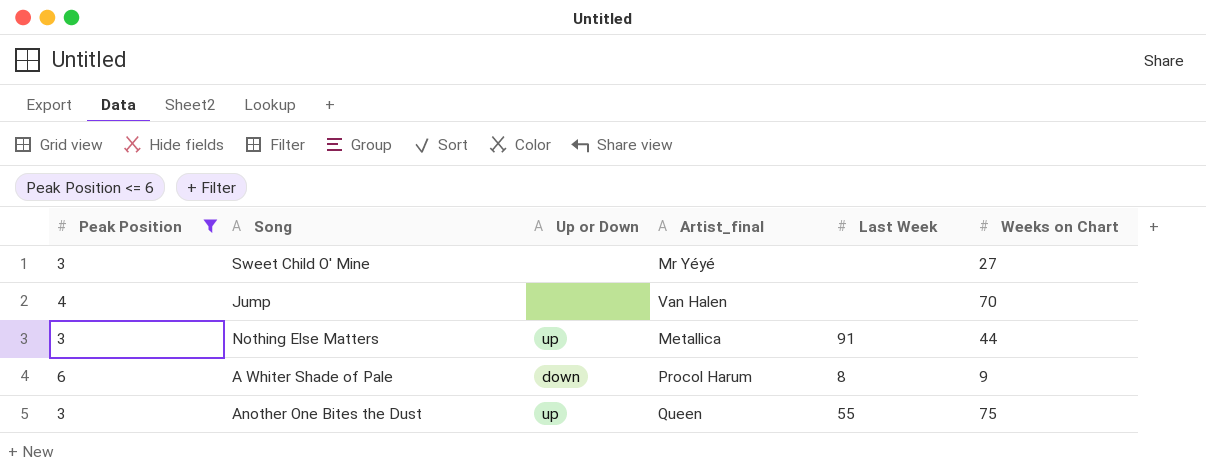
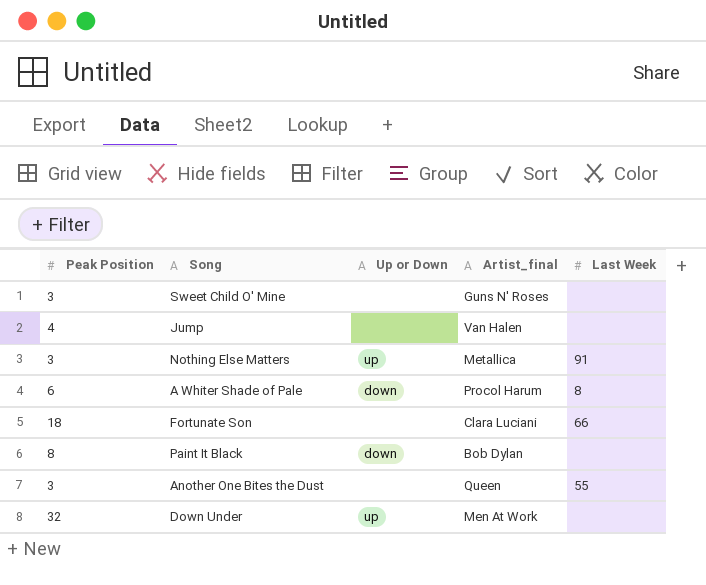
filter: Peak Position <= 6 -> none
column Weeks on Chart | position: 6 -> none
Sweet Child O' Mine | Artist_final: Mr Yéyé -> Guns N' Roses
Another One Bites the Dust | Up or Down: up -> none

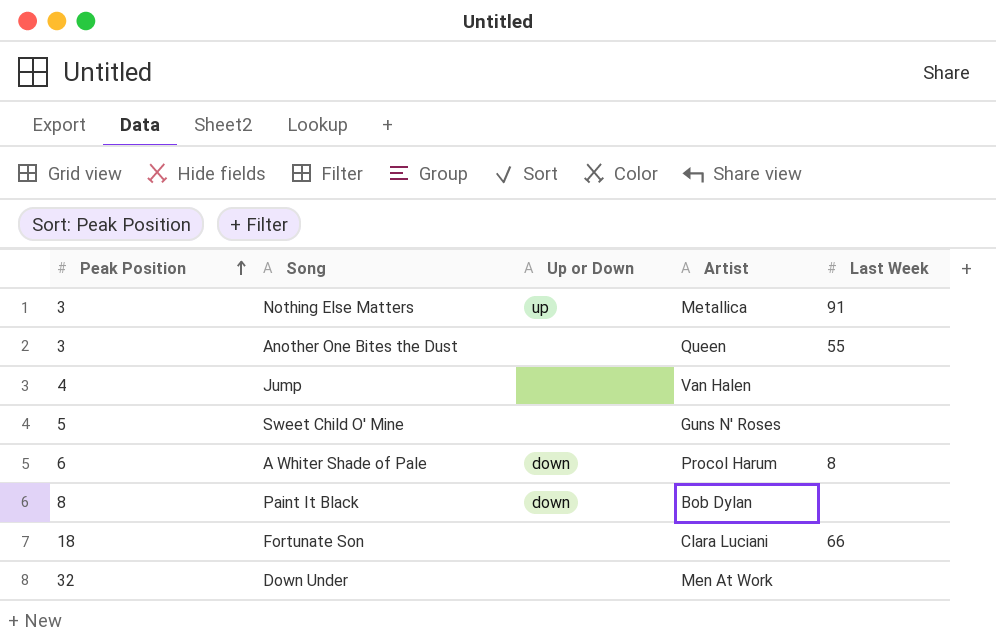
row order: none -> Peak Position ascending
column name: Artist_final -> Artist
Sweet Child O' Mine | Peak Position: 3 -> 5
Down Under | Up or Down: up -> none

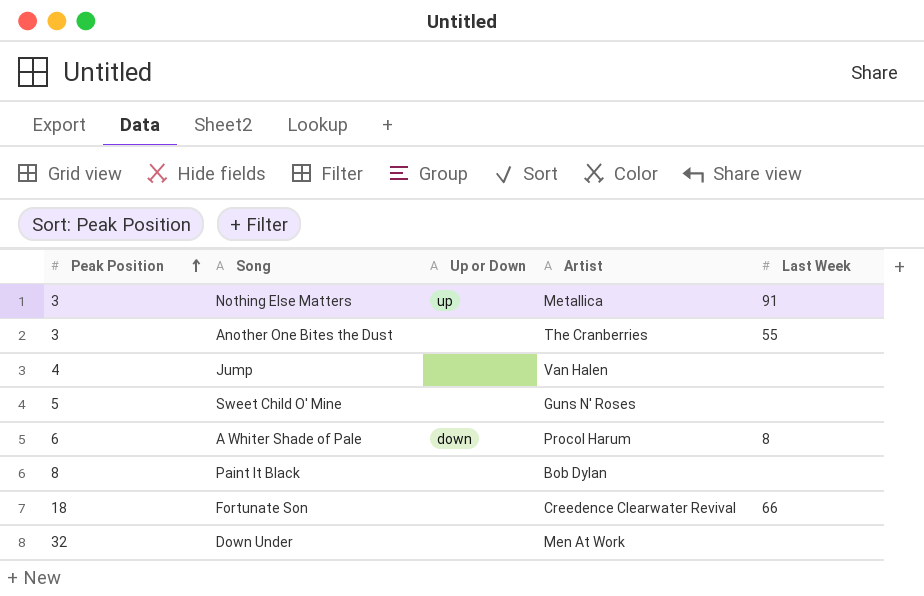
Another One Bites the Dust | Artist: Queen -> The Cranberries
Paint It Black | Up or Down: down -> none
Fortunate Son | Artist: Clara Luciani -> Creedence Clearwater Revival

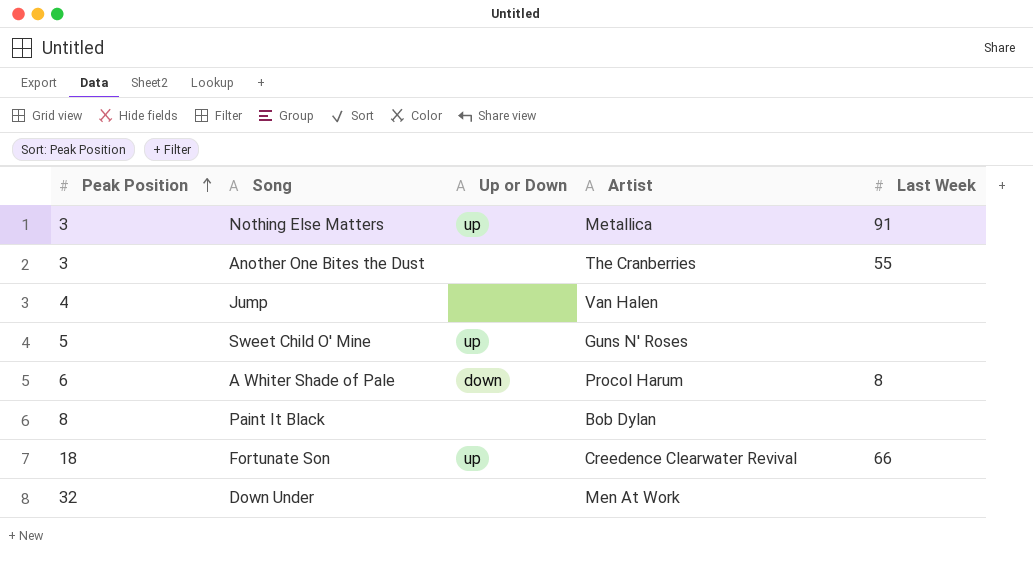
Sweet Child O' Mine | Up or Down: none -> up
Fortunate Son | Up or Down: none -> up

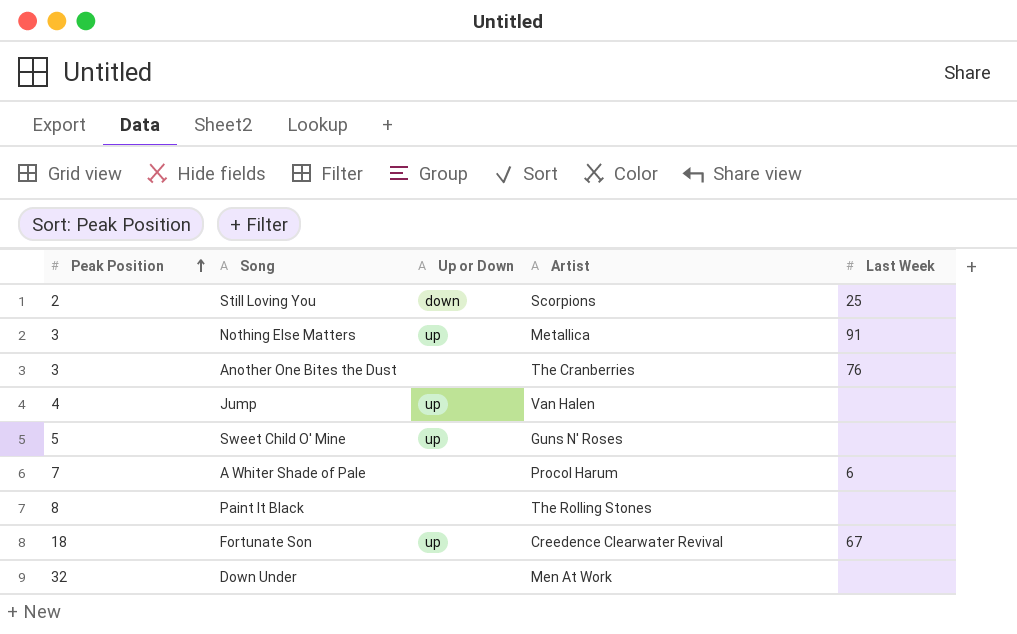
row Still Loving You: none -> 2 | down | Scorpions | 25
Another One Bites the Dust | Last Week: 55 -> 76
Jump | Up or Down: none -> up
A Whiter Shade of Pale | Peak Position: 6 -> 7
A Whiter Shade of Pale | Up or Down: down -> none
A Whiter Shade of Pale | Last Week: 8 -> 6
Paint It Black | Artist: Bob Dylan -> The Rolling Stones
Fortunate Son | Last Week: 66 -> 67

